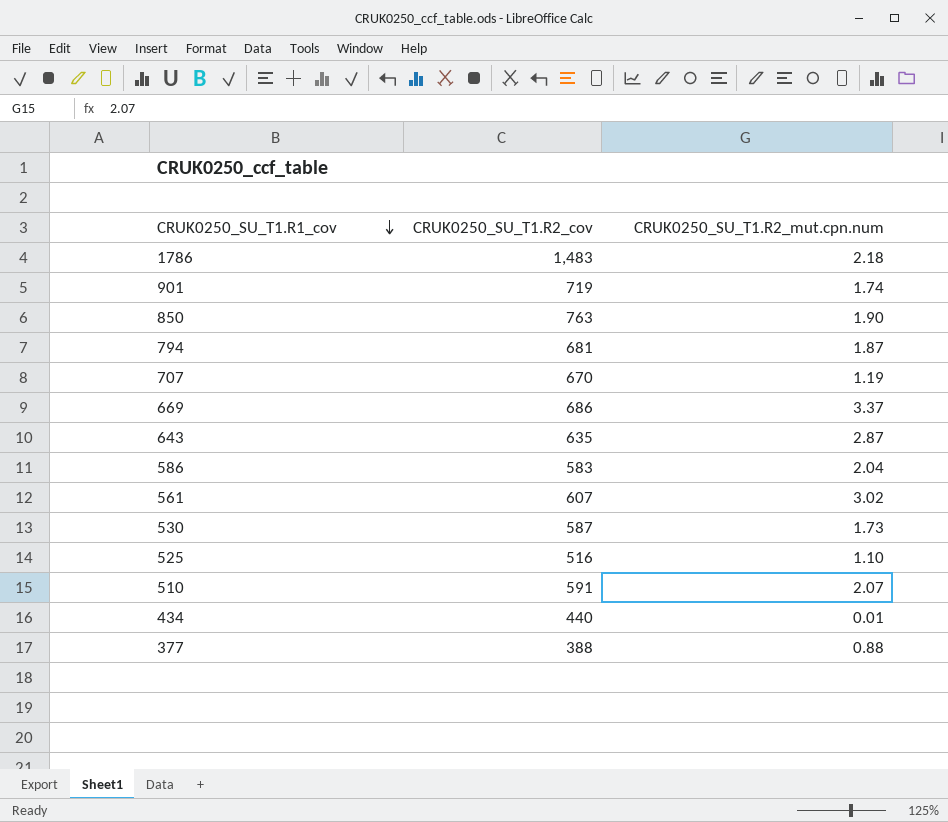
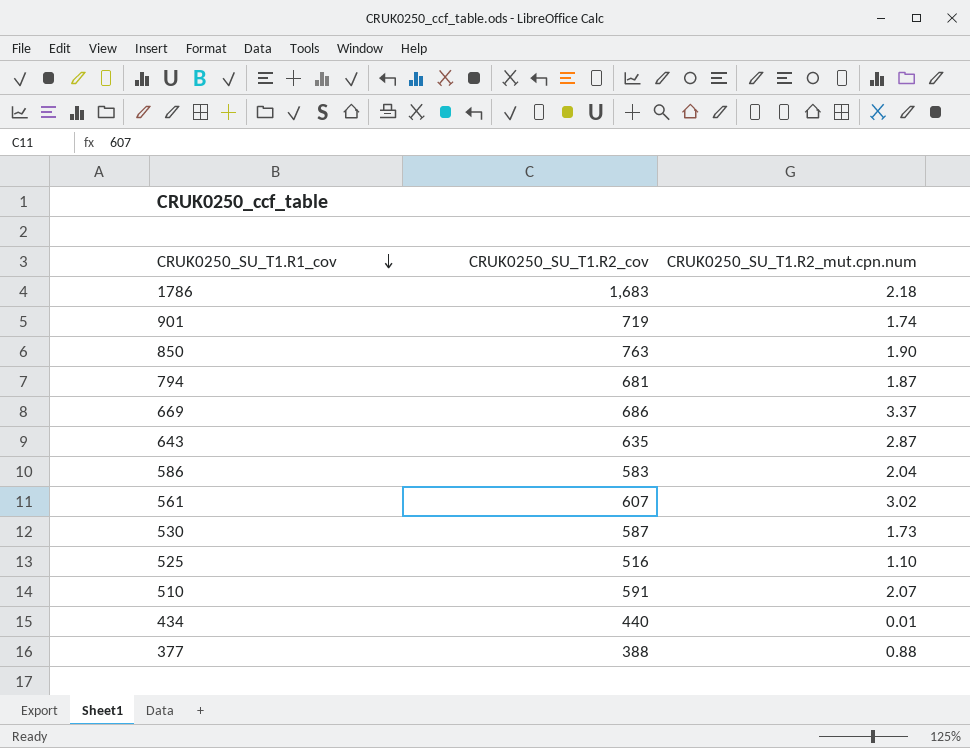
row 707: 670 | 1.19 -> none
1786 | CRUK0250_SU_T1.R2_cov: 1,483 -> 1,683

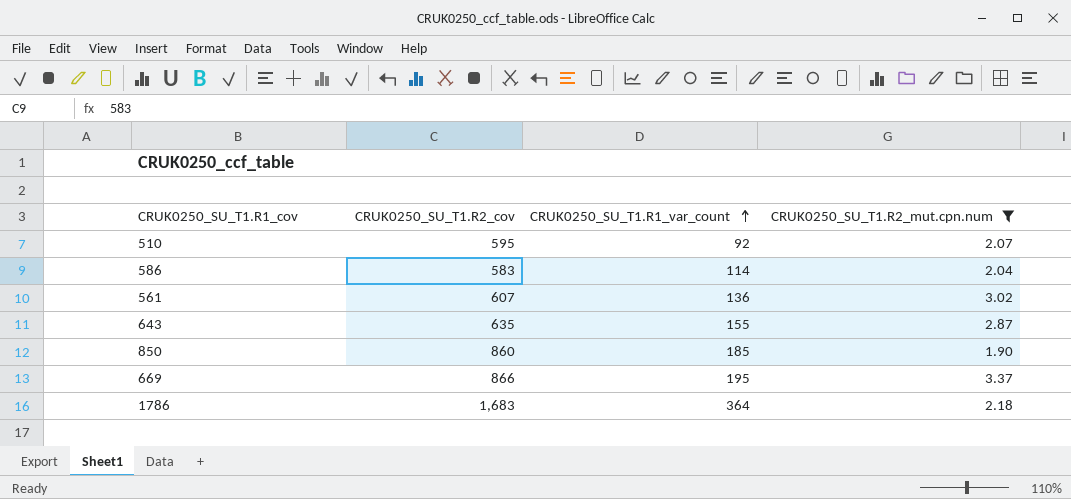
filter: none -> CRUK0250_SU_T1.R2_mut.cpn.num >= 1.90
row order: CRUK0250_SU_T1.R1_cov descending -> CRUK0250_SU_T1.R1_var_count ascending
column CRUK0250_SU_T1.R1_var_count | position: none -> 3
510 | CRUK0250_SU_T1.R2_cov: 591 -> 595
850 | CRUK0250_SU_T1.R2_cov: 763 -> 860
669 | CRUK0250_SU_T1.R2_cov: 686 -> 866

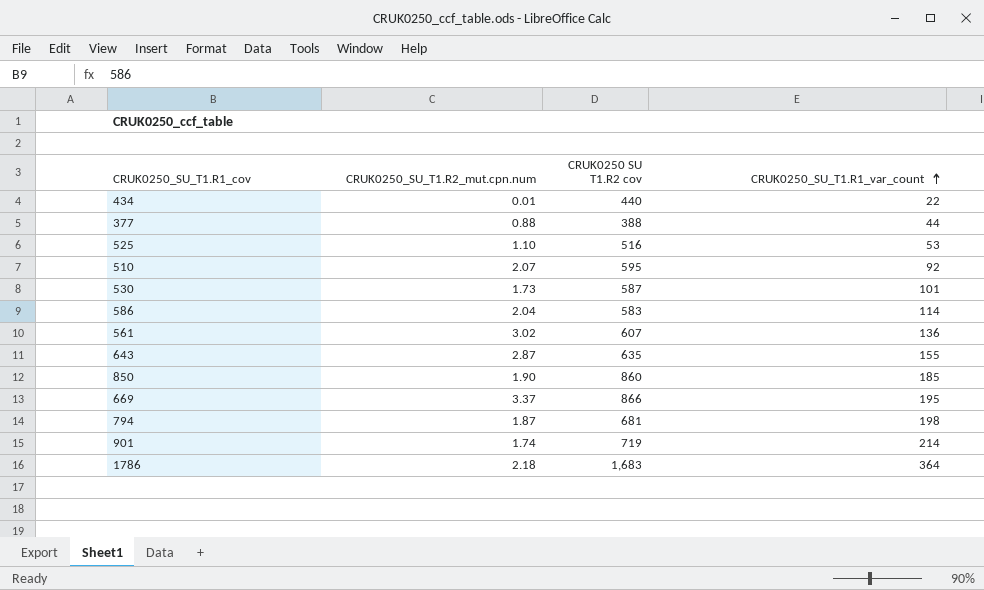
filter: CRUK0250_SU_T1.R2_mut.cpn.num >= 1.90 -> none
column CRUK0250_SU_T1.R2_mut.cpn.num | position: 4 -> 2
column name: CRUK0250_SU_T1.R2_cov -> CRUK0250 SU T1.R2 cov

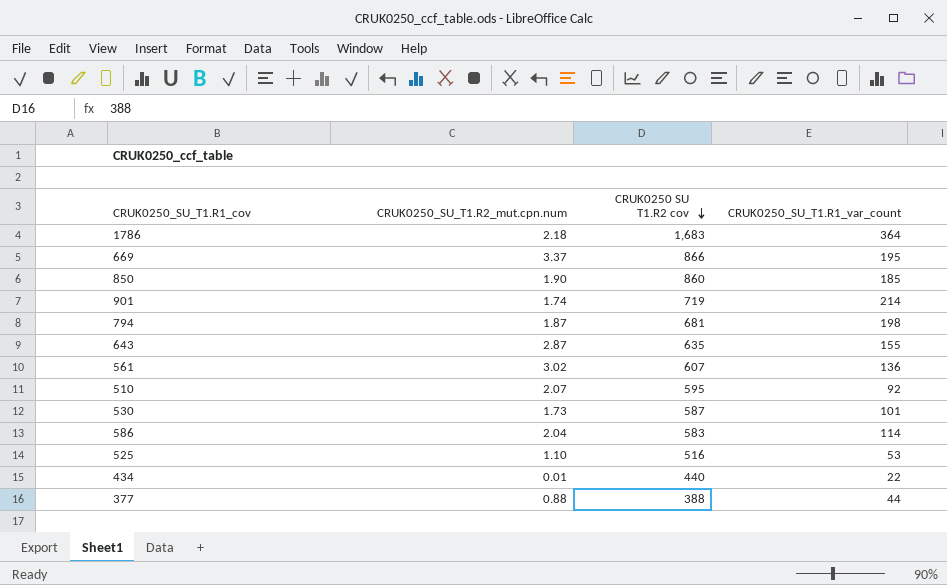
row order: CRUK0250_SU_T1.R1_var_count ascending -> CRUK0250 SU T1.R2 cov descending

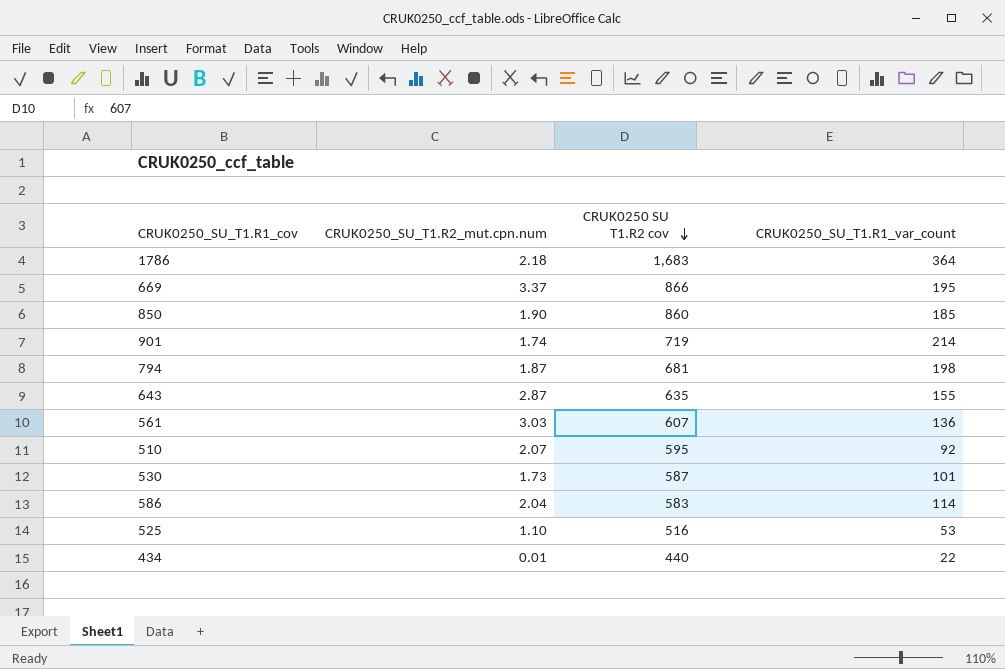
row 377: 0.88 | 388 | 44 -> none
561 | CRUK0250_SU_T1.R2_mut.cpn.num: 3.02 -> 3.03

